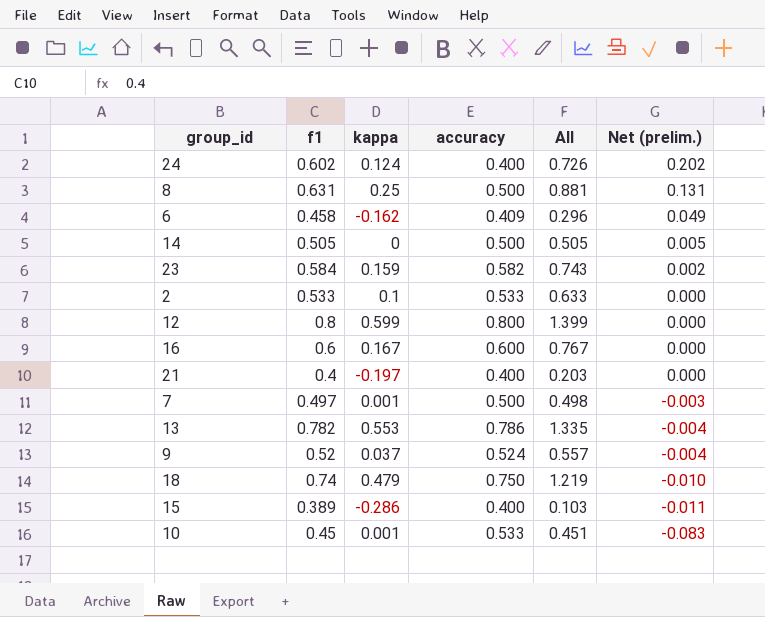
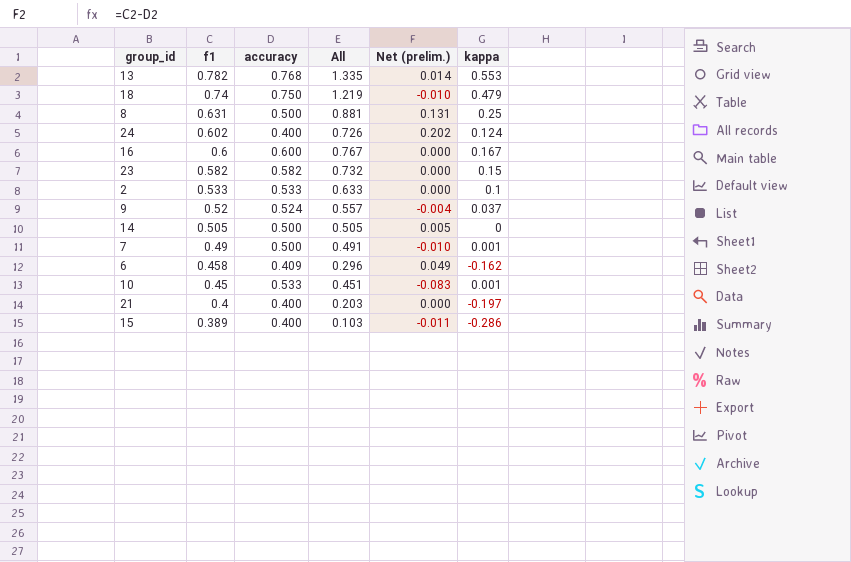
row order: Net (prelim.) descending -> f1 descending
column kappa | position: 3 -> 6
row 12: 0.8 | 0.599 | 0.800 | 1.399 | 0.000 -> none
13 | accuracy: 0.786 -> 0.768
13 | Net (prelim.): -0.004 -> 0.014
23 | f1: 0.584 -> 0.582
23 | All: 0.743 -> 0.732
23 | Net (prelim.): 0.002 -> 0.000
23 | kappa: 0.159 -> 0.15
7 | f1: 0.497 -> 0.49
7 | All: 0.498 -> 0.491
7 | Net (prelim.): -0.003 -> -0.010

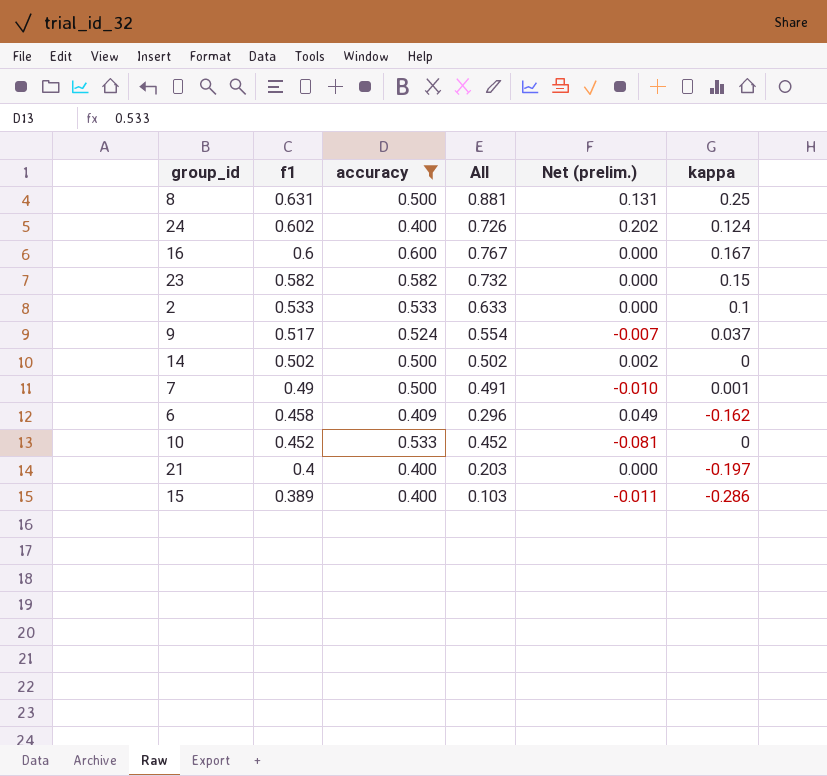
filter: none -> accuracy <= 0.600
9 | f1: 0.52 -> 0.517
9 | All: 0.557 -> 0.554
9 | Net (prelim.): -0.004 -> -0.007
14 | f1: 0.505 -> 0.502
14 | All: 0.505 -> 0.502
14 | Net (prelim.): 0.005 -> 0.002
10 | f1: 0.45 -> 0.452
10 | All: 0.451 -> 0.452
10 | Net (prelim.): -0.083 -> -0.081
10 | kappa: 0.001 -> 0

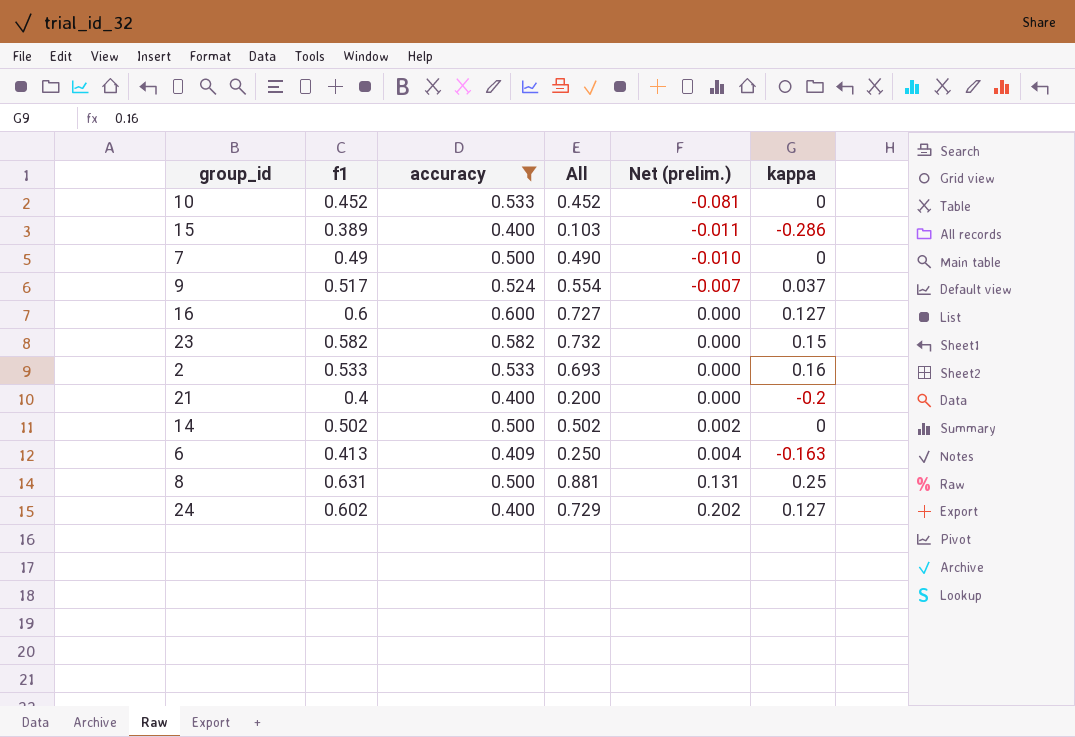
row order: f1 descending -> Net (prelim.) ascending
7 | All: 0.491 -> 0.490
7 | kappa: 0.001 -> 0
16 | All: 0.767 -> 0.727
16 | kappa: 0.167 -> 0.127
2 | All: 0.633 -> 0.693
2 | kappa: 0.1 -> 0.16
21 | All: 0.203 -> 0.200
21 | kappa: -0.197 -> -0.2
6 | f1: 0.458 -> 0.413
6 | All: 0.296 -> 0.250
6 | Net (prelim.): 0.049 -> 0.004
6 | kappa: -0.162 -> -0.163
24 | All: 0.726 -> 0.729
24 | kappa: 0.124 -> 0.127

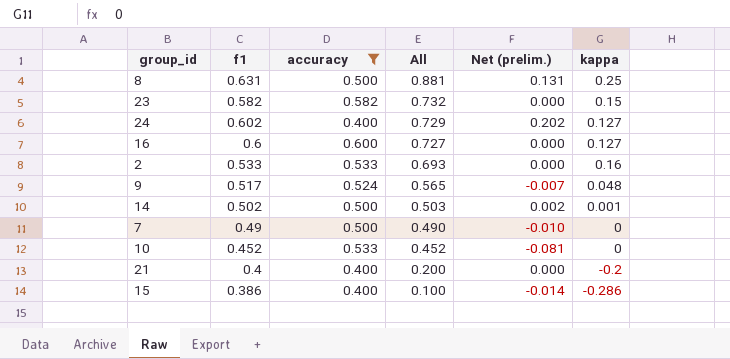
row order: Net (prelim.) ascending -> All descending
row 6: 0.413 | 0.409 | 0.250 | 0.004 | -0.163 -> none
9 | All: 0.554 -> 0.565
9 | kappa: 0.037 -> 0.048
14 | All: 0.502 -> 0.503
14 | kappa: 0 -> 0.001
15 | f1: 0.389 -> 0.386
15 | All: 0.103 -> 0.100
15 | Net (prelim.): -0.011 -> -0.014

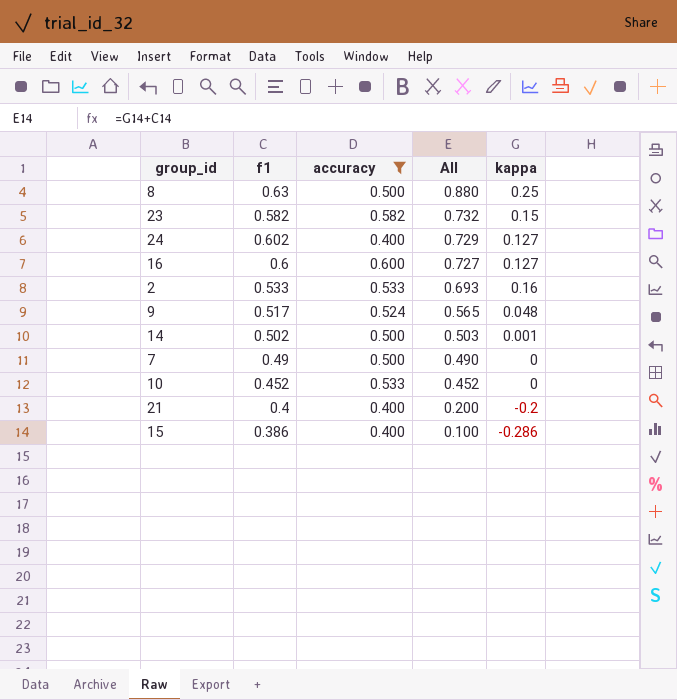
column Net (prelim.) | formula: [f1] - [accuracy] -> none
8 | f1: 0.631 -> 0.63
8 | All: 0.881 -> 0.880

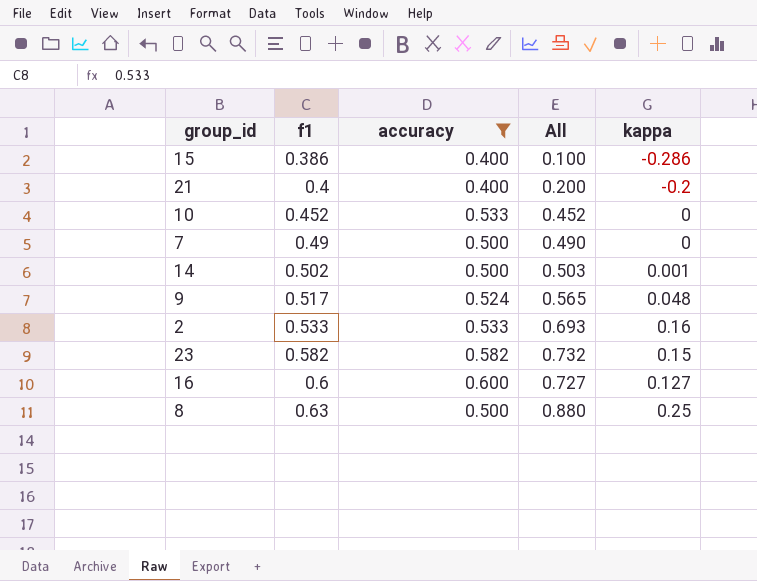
row order: All descending -> f1 ascending
row 24: 0.602 | 0.400 | 0.729 | 0.127 -> none

